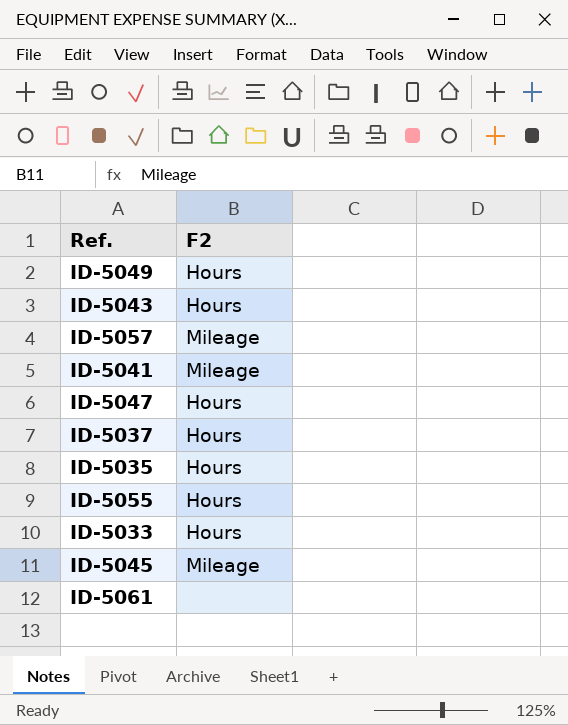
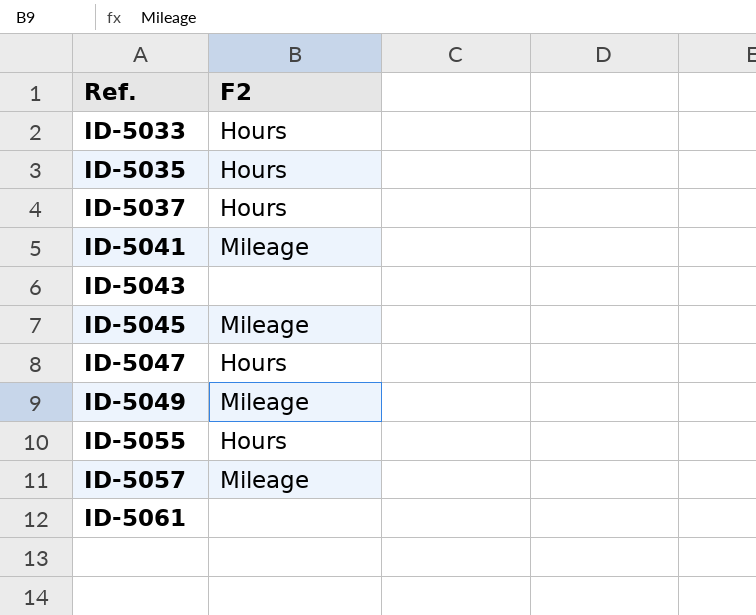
row order: none -> Ref. ascending
ID-5043 | F2: Hours -> none
ID-5049 | F2: Hours -> Mileage

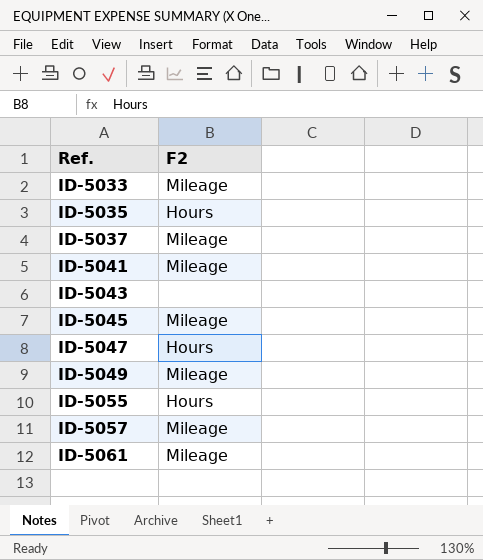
ID-5033 | F2: Hours -> Mileage
ID-5037 | F2: Hours -> Mileage
ID-5061 | F2: none -> Mileage

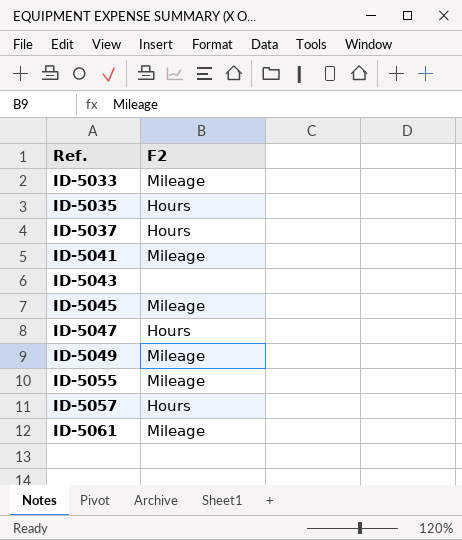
ID-5037 | F2: Mileage -> Hours
ID-5055 | F2: Hours -> Mileage
ID-5057 | F2: Mileage -> Hours

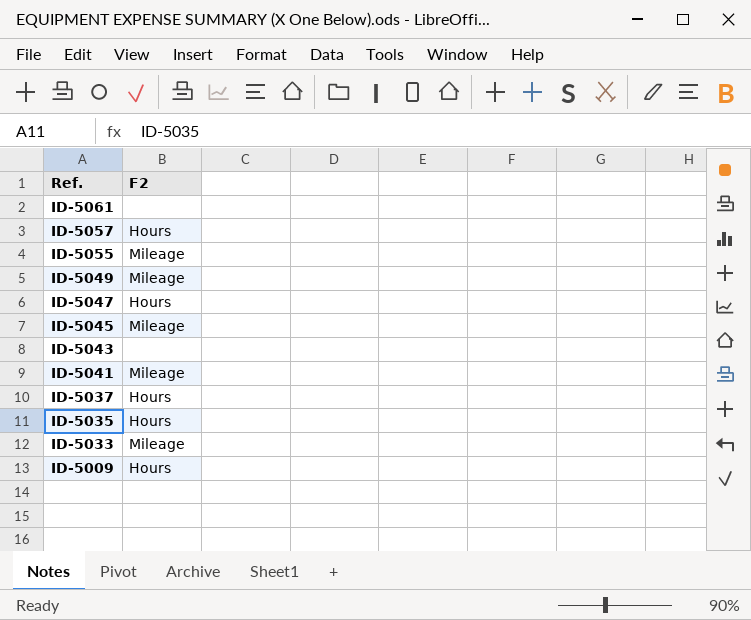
row order: Ref. ascending -> Ref. descending
ID-5061 | F2: Mileage -> none
row ID-5009: none -> Hours

